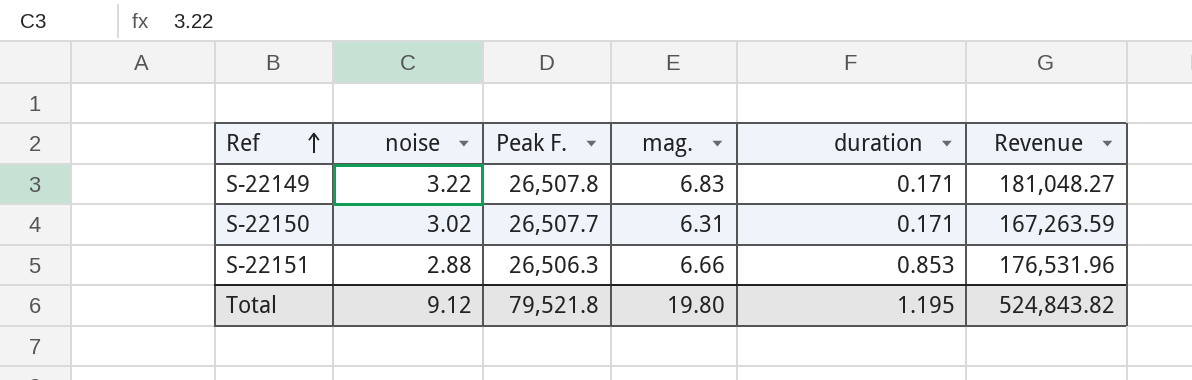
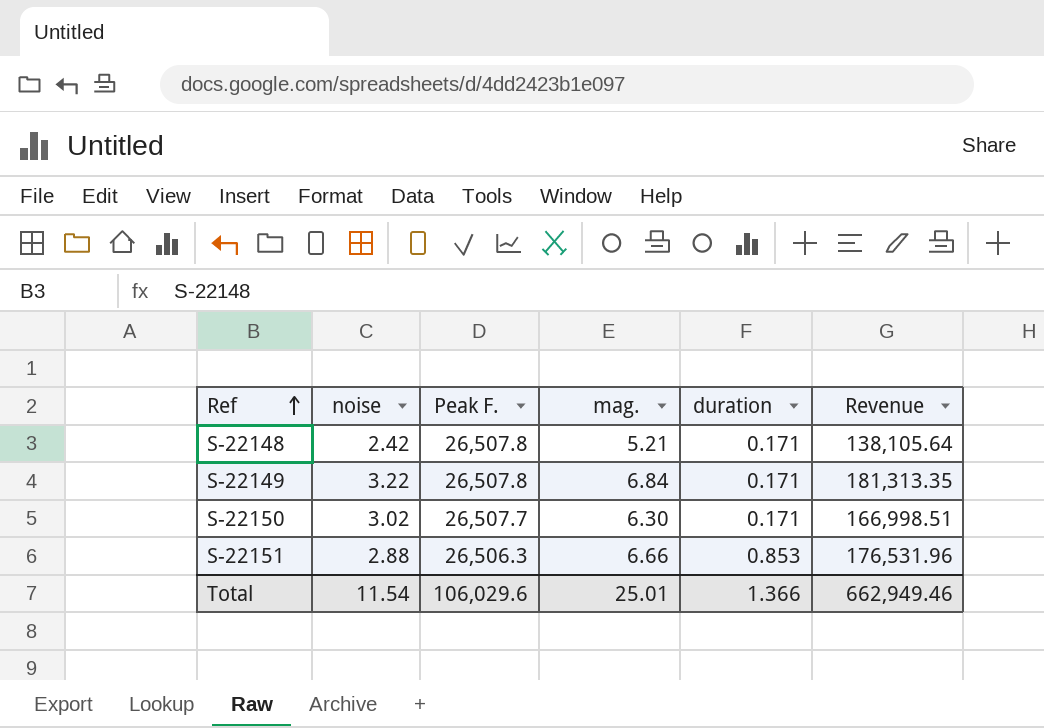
row S-22148: none -> 2.42 | 26,507.8 | 5.21 | 0.171 | 138,105.64
S-22149 | mag.: 6.83 -> 6.84
S-22149 | Revenue: 181,048.27 -> 181,313.35
S-22150 | mag.: 6.31 -> 6.30
S-22150 | Revenue: 167,263.59 -> 166,998.51
Total | noise: 9.12 -> 11.54
Total | Peak F.: 79,521.8 -> 106,029.6
Total | mag.: 19.80 -> 25.01
Total | duration: 1.195 -> 1.366
Total | Revenue: 524,843.82 -> 662,949.46

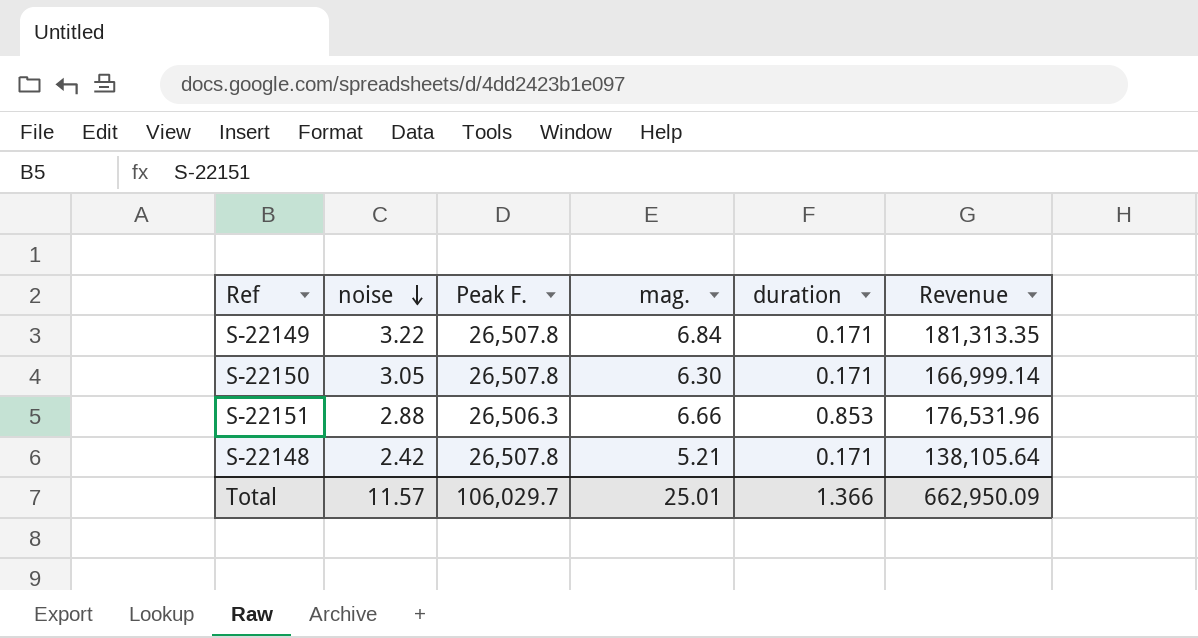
row order: Ref ascending -> noise descending
S-22150 | noise: 3.02 -> 3.05
S-22150 | Peak F.: 26,507.7 -> 26,507.8
S-22150 | Revenue: 166,998.51 -> 166,999.14
Total | noise: 11.54 -> 11.57
Total | Peak F.: 106,029.6 -> 106,029.7
Total | Revenue: 662,949.46 -> 662,950.09

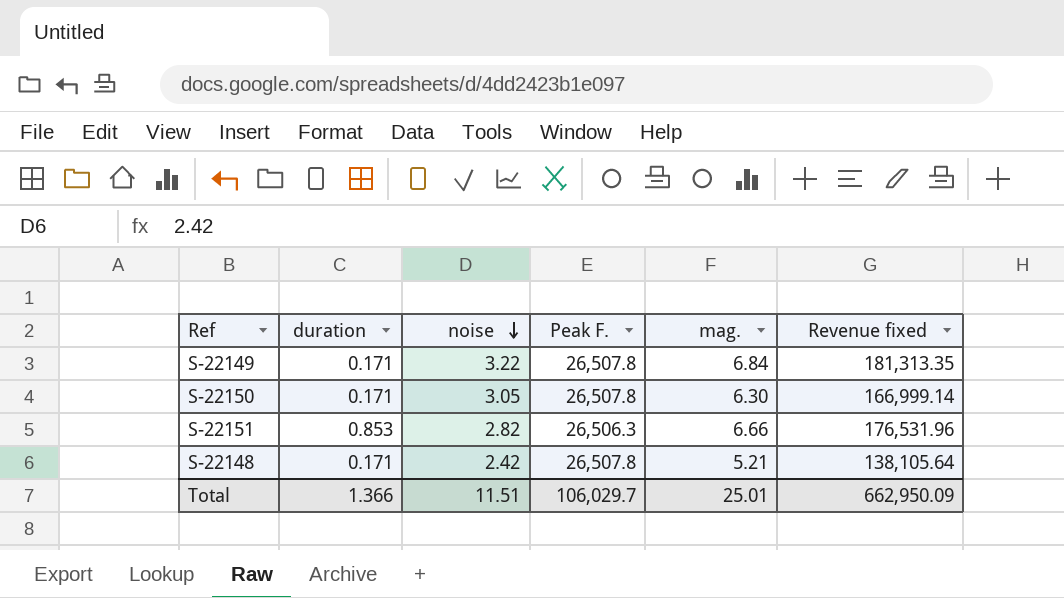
column duration | position: 5 -> 2
column name: Revenue -> Revenue fixed
S-22151 | noise: 2.88 -> 2.82
Total | noise: 11.57 -> 11.51

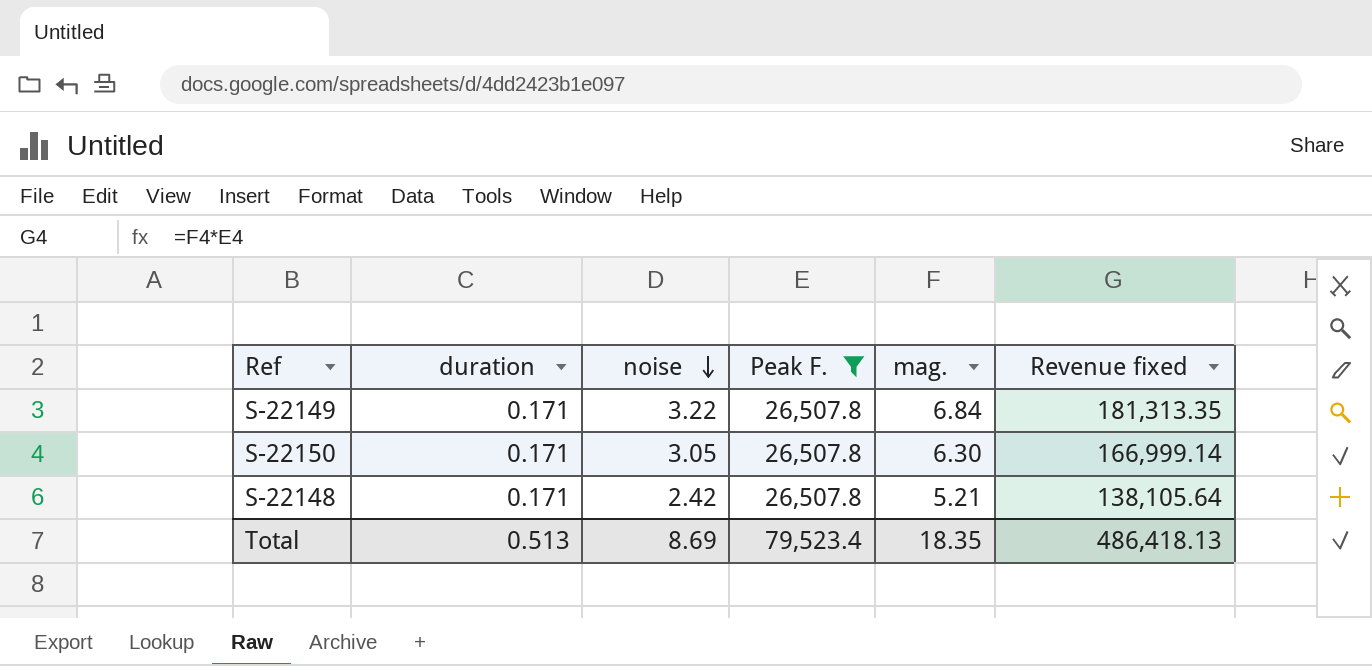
filter: none -> Peak F. = 26,507.8
Total | duration: 1.366 -> 0.513
Total | noise: 11.51 -> 8.69
Total | Peak F.: 106,029.7 -> 79,523.4
Total | mag.: 25.01 -> 18.35
Total | Revenue fixed: 662,950.09 -> 486,418.13

